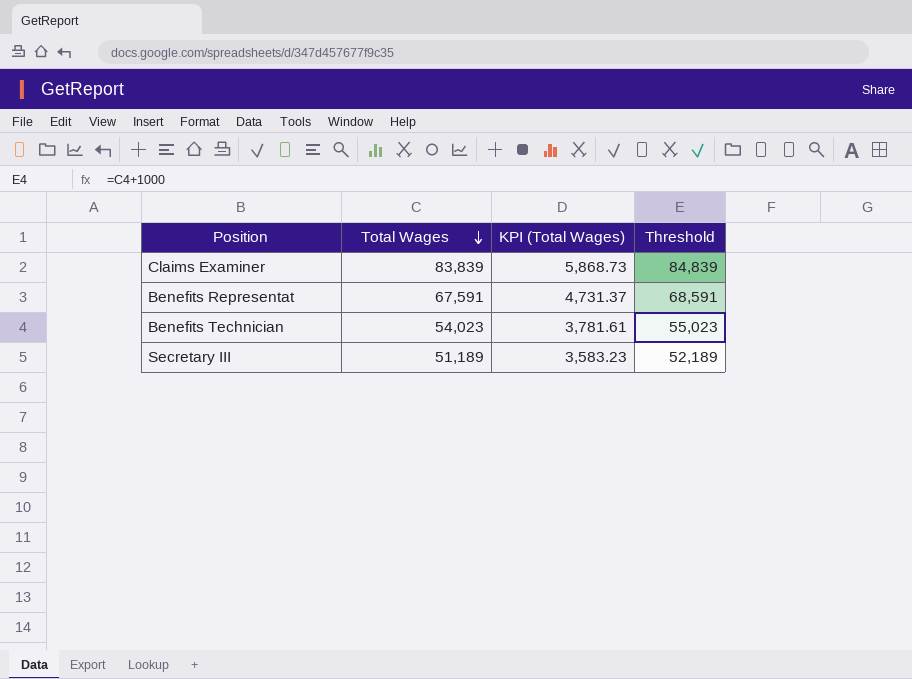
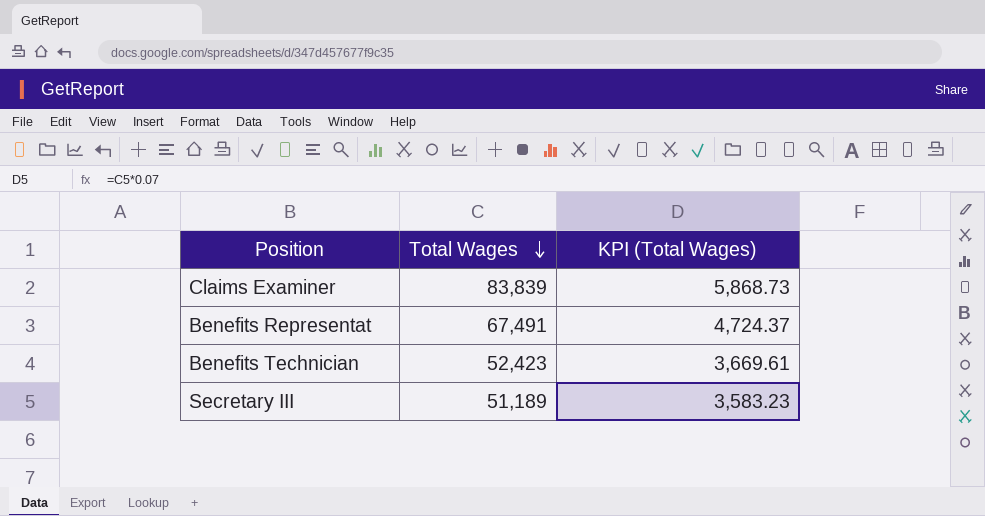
column Threshold | formula: [Total Wages] + 1000 -> none
Benefits Representat | Total Wages: 67,591 -> 67,491
Benefits Representat | KPI (Total Wages): 4,731.37 -> 4,724.37
Benefits Technician | Total Wages: 54,023 -> 52,423
Benefits Technician | KPI (Total Wages): 3,781.61 -> 3,669.61

